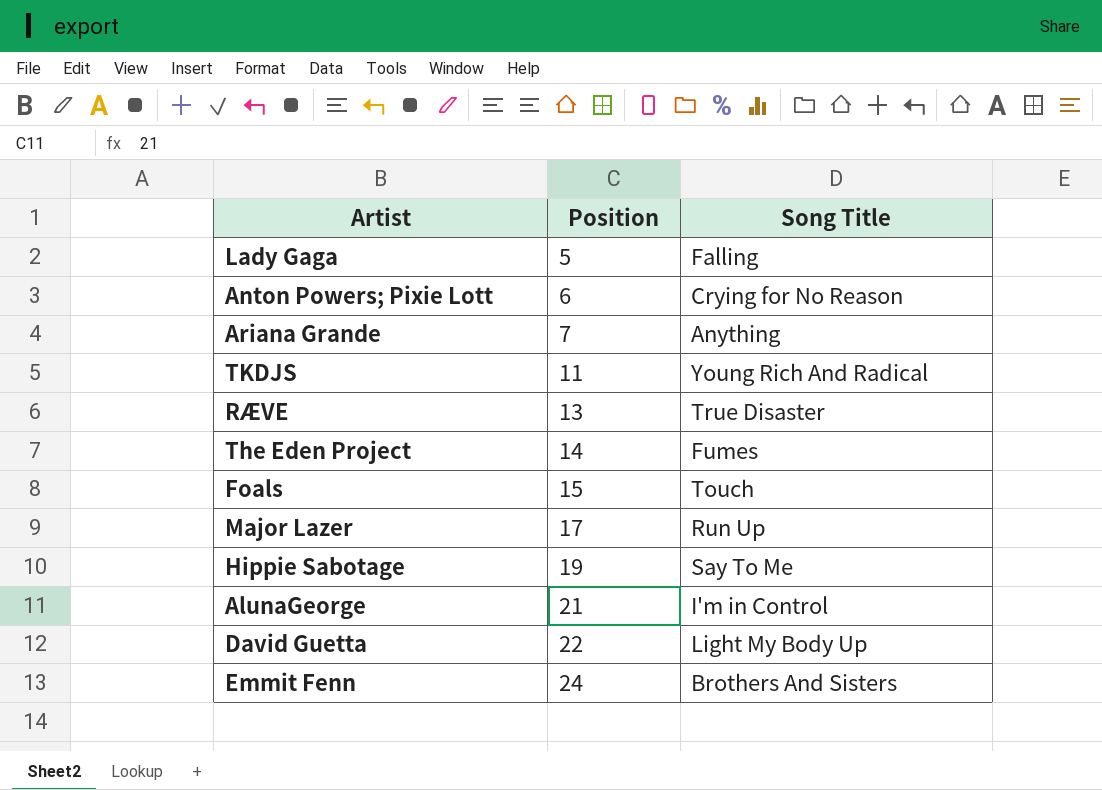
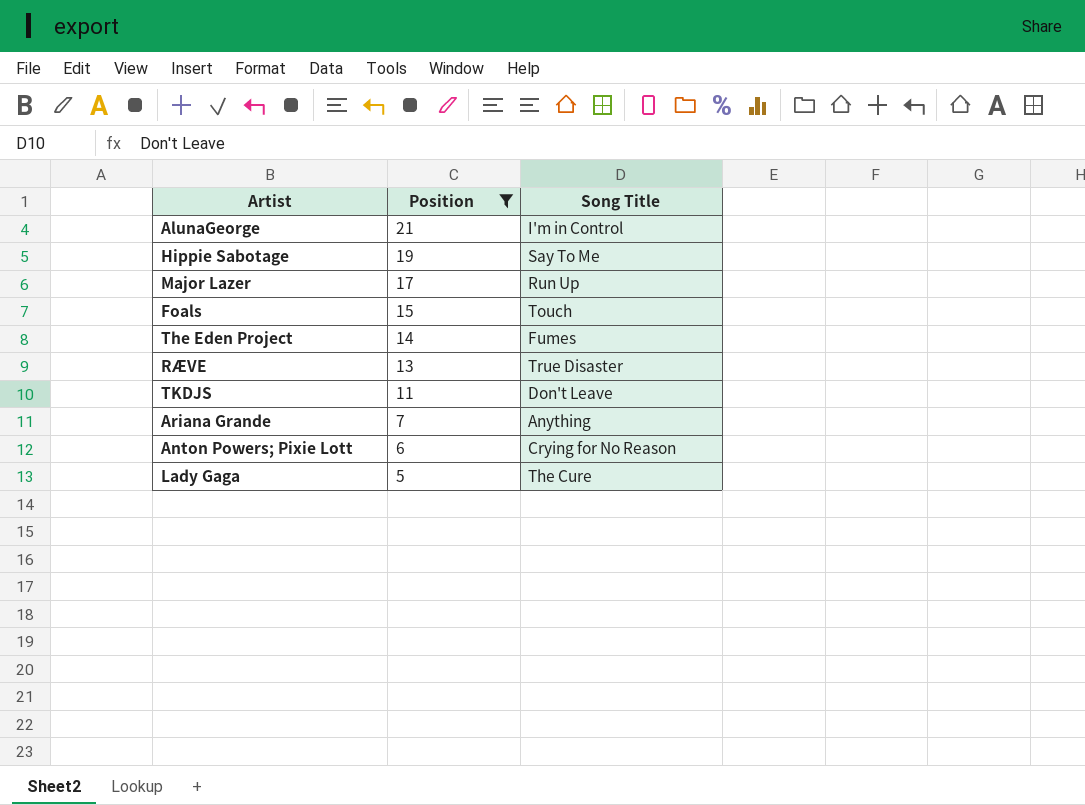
filter: none -> Position <= 21
row order: Position ascending -> Position descending
TKDJS | Song Title: Young Rich And Radical -> Don't Leave
Lady Gaga | Song Title: Falling -> The Cure

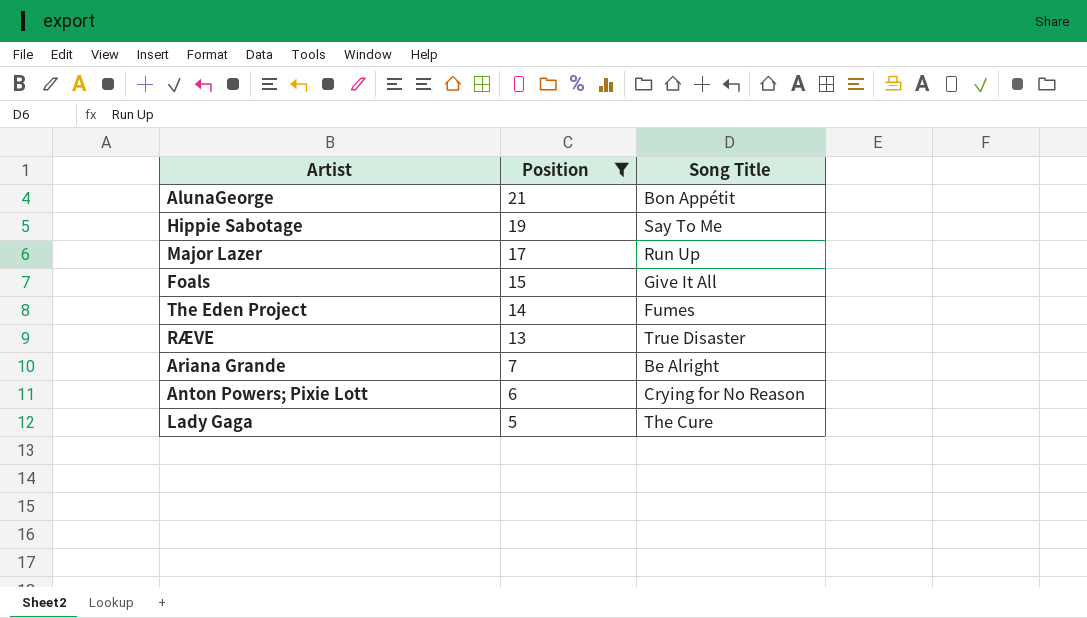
row TKDJS: 11 | Don't Leave -> none
AlunaGeorge | Song Title: I'm in Control -> Bon Appétit
Foals | Song Title: Touch -> Give It All
Ariana Grande | Song Title: Anything -> Be Alright

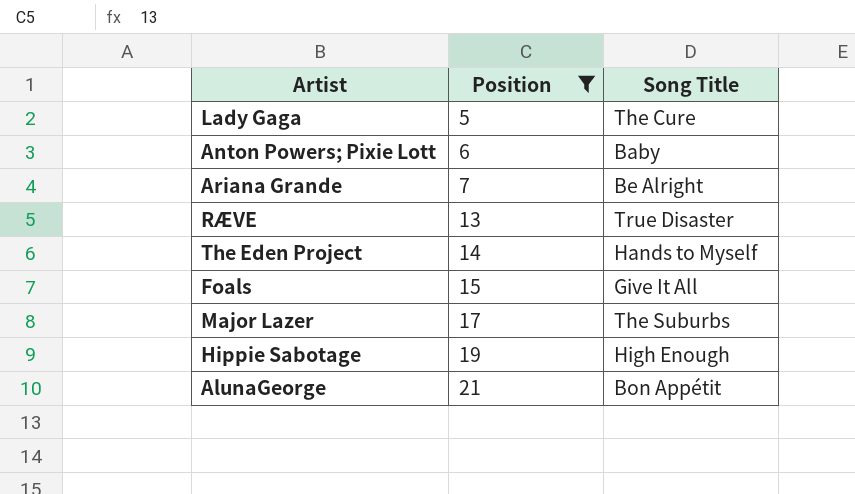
row order: Position descending -> Position ascending
Anton Powers; Pixie Lott | Song Title: Crying for No Reason -> Baby
The Eden Project | Song Title: Fumes -> Hands to Myself
Major Lazer | Song Title: Run Up -> The Suburbs
Hippie Sabotage | Song Title: Say To Me -> High Enough

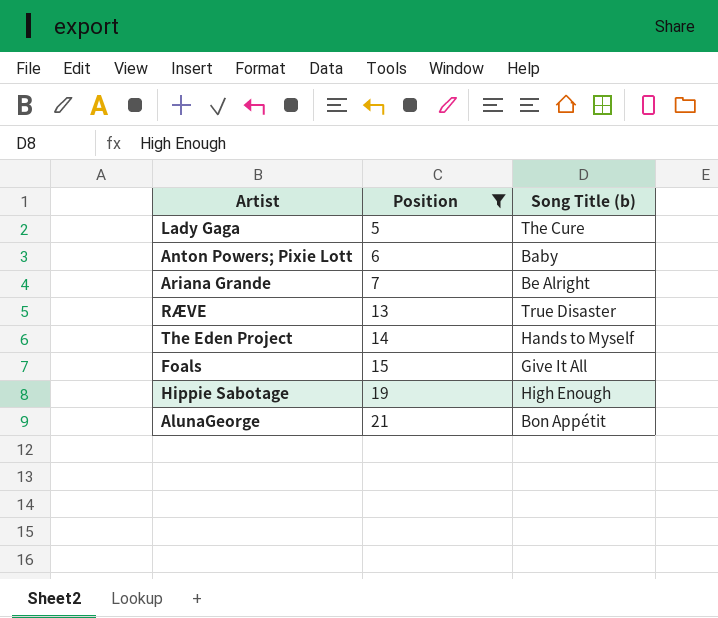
column name: Song Title -> Song Title (b)
row Major Lazer: 17 | The Suburbs -> none

